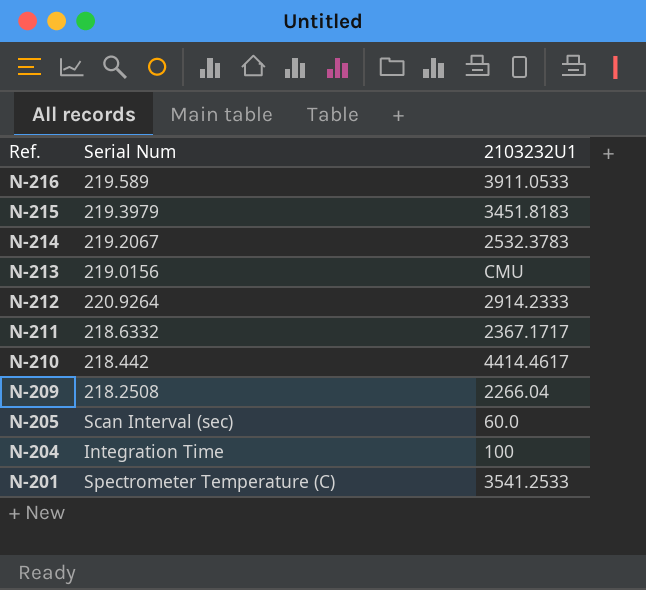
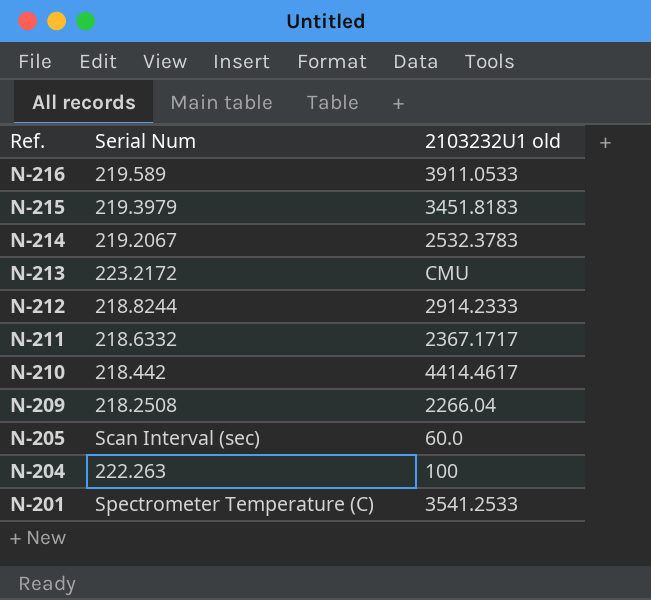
column name: 2103232U1 -> 2103232U1 old
N-213 | Serial Num: 219.0156 -> 223.2172
N-212 | Serial Num: 220.9264 -> 218.8244
N-204 | Serial Num: Integration Time -> 222.263

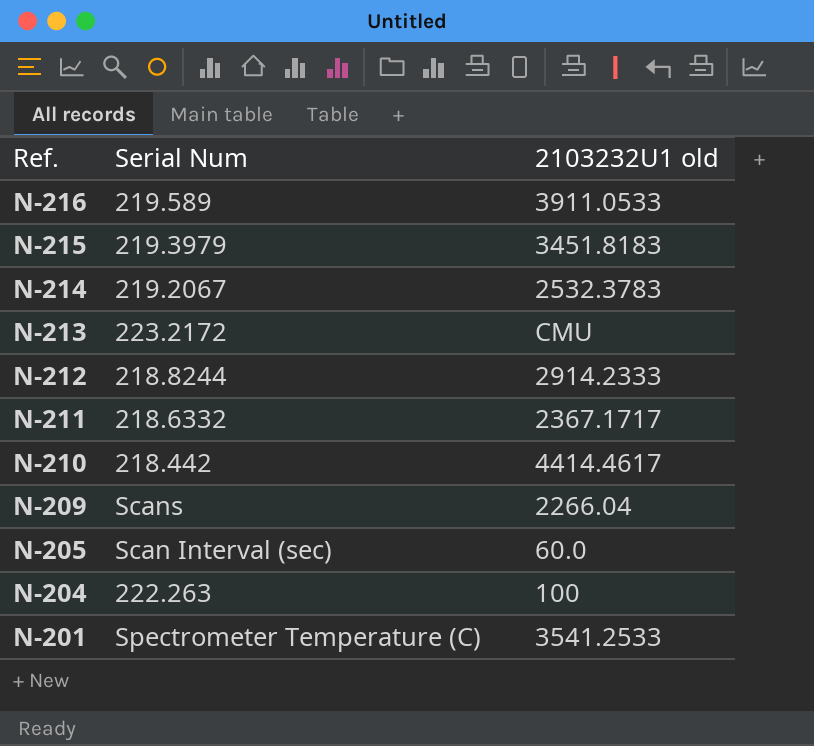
N-209 | Serial Num: 218.2508 -> Scans

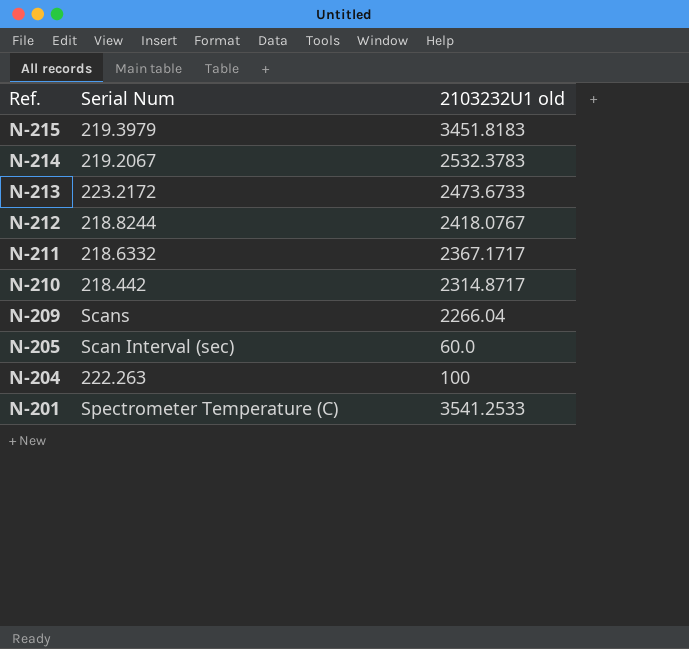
row N-216: 219.589 | 3911.0533 -> none
N-213 | 2103232U1 old: CMU -> 2473.6733
N-212 | 2103232U1 old: 2914.2333 -> 2418.0767
N-210 | 2103232U1 old: 4414.4617 -> 2314.8717

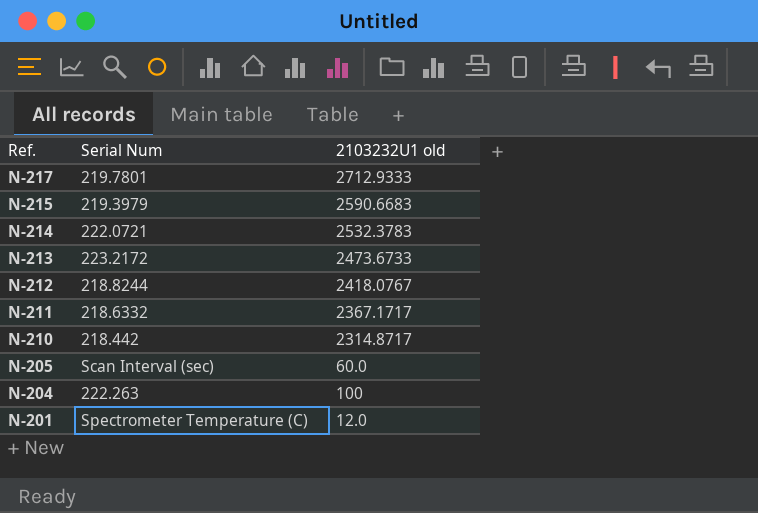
row N-209: Scans | 2266.04 -> none
row N-217: none -> 219.7801 | 2712.9333
N-215 | 2103232U1 old: 3451.8183 -> 2590.6683
N-214 | Serial Num: 219.2067 -> 222.0721
N-201 | 2103232U1 old: 3541.2533 -> 12.0

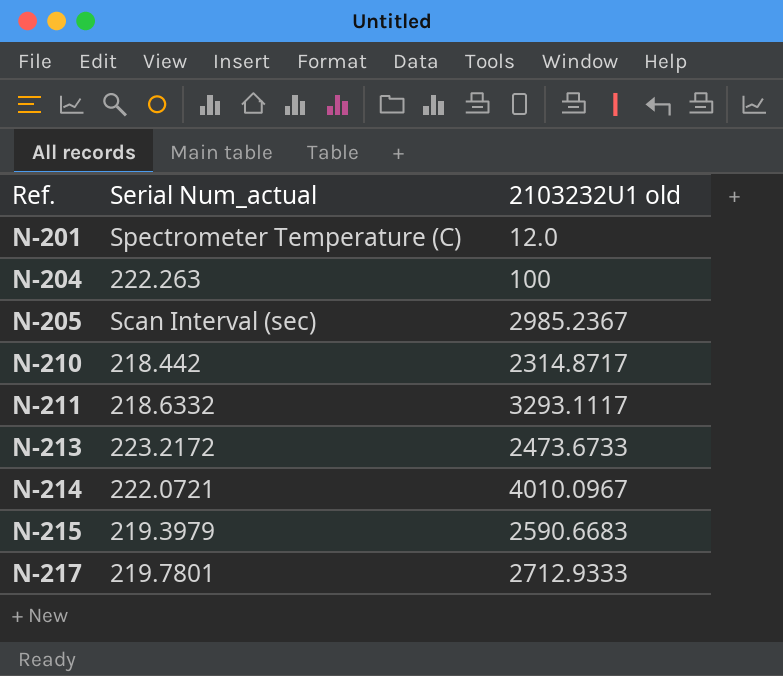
row order: Ref. descending -> Ref. ascending
column name: Serial Num -> Serial Num_actual
row N-212: 218.8244 | 2418.0767 -> none
N-205 | 2103232U1 old: 60.0 -> 2985.2367
N-211 | 2103232U1 old: 2367.1717 -> 3293.1117
N-214 | 2103232U1 old: 2532.3783 -> 4010.0967

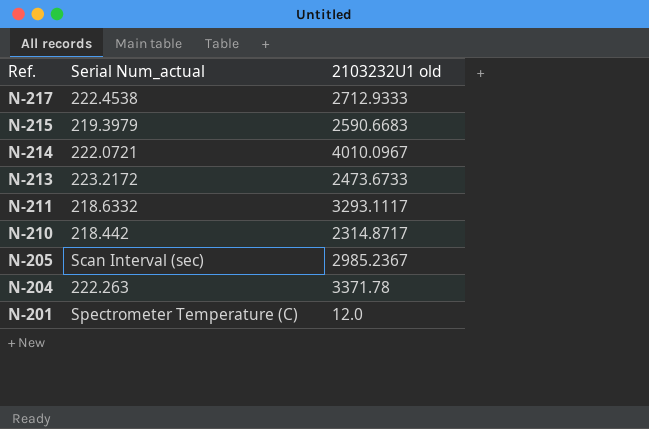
row order: Ref. ascending -> Ref. descending
N-217 | Serial Num_actual: 219.7801 -> 222.4538
N-204 | 2103232U1 old: 100 -> 3371.78

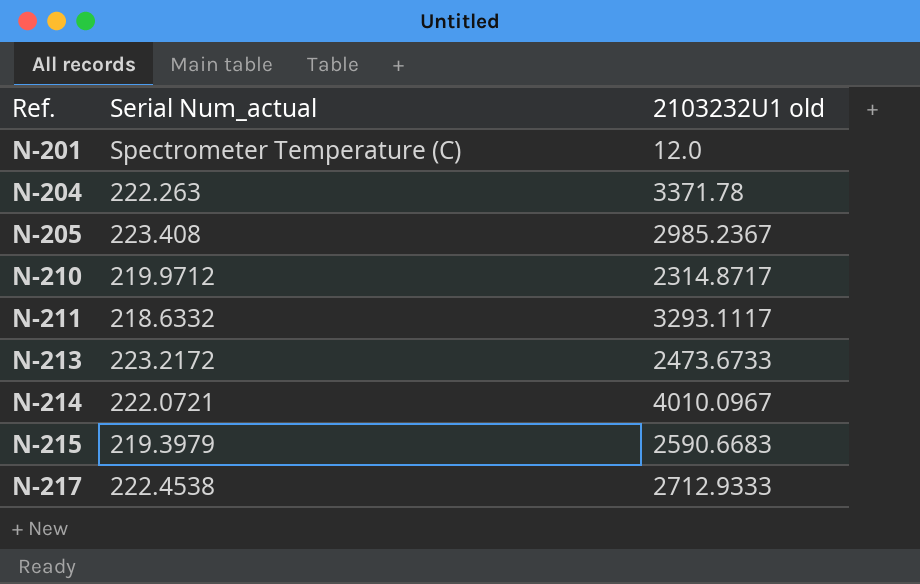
row order: Ref. descending -> Ref. ascending
N-205 | Serial Num_actual: Scan Interval (sec) -> 223.408
N-210 | Serial Num_actual: 218.442 -> 219.9712

